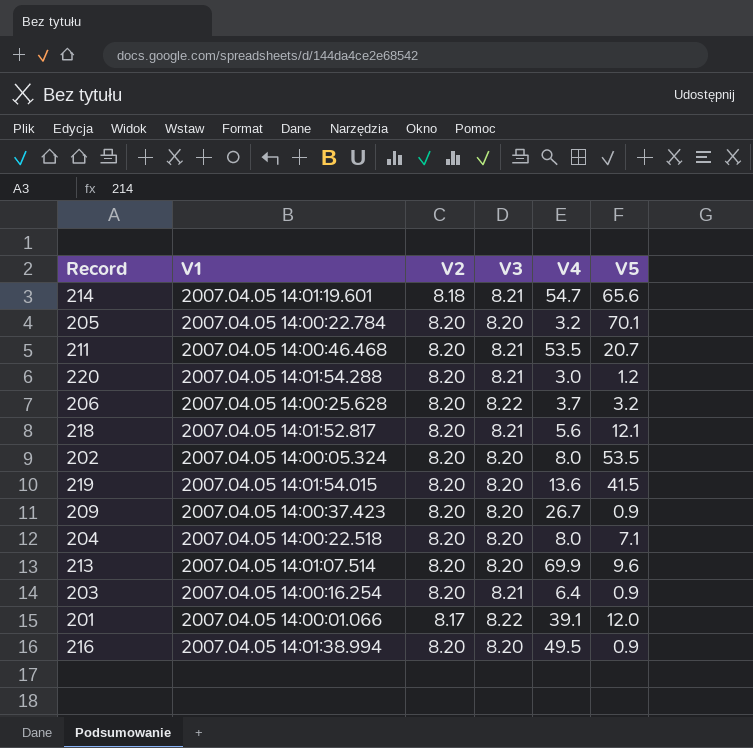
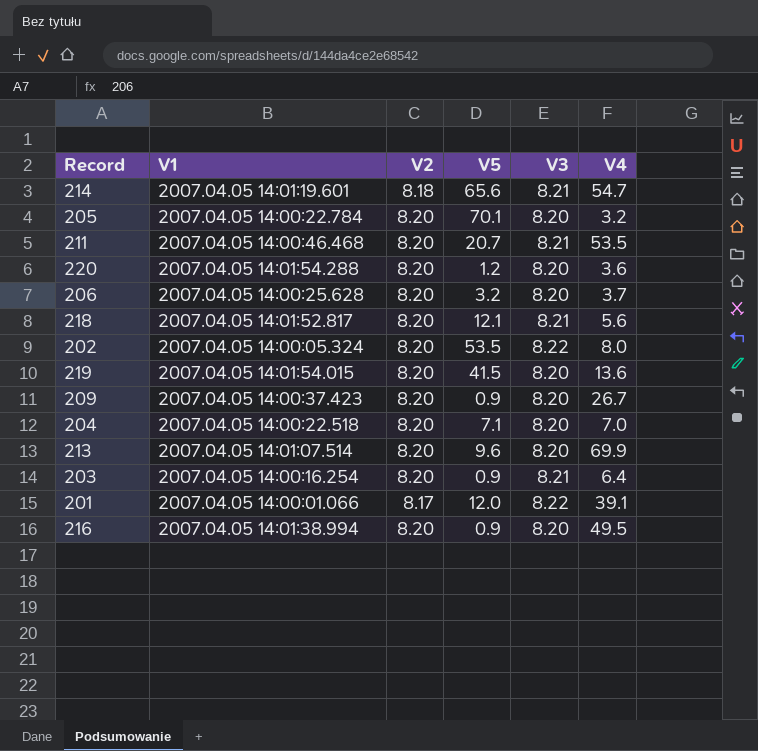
column V5 | position: 6 -> 4
220 | V3: 8.21 -> 8.20
220 | V4: 3.0 -> 3.6
206 | V3: 8.22 -> 8.20
202 | V3: 8.20 -> 8.22
204 | V4: 8.0 -> 7.0

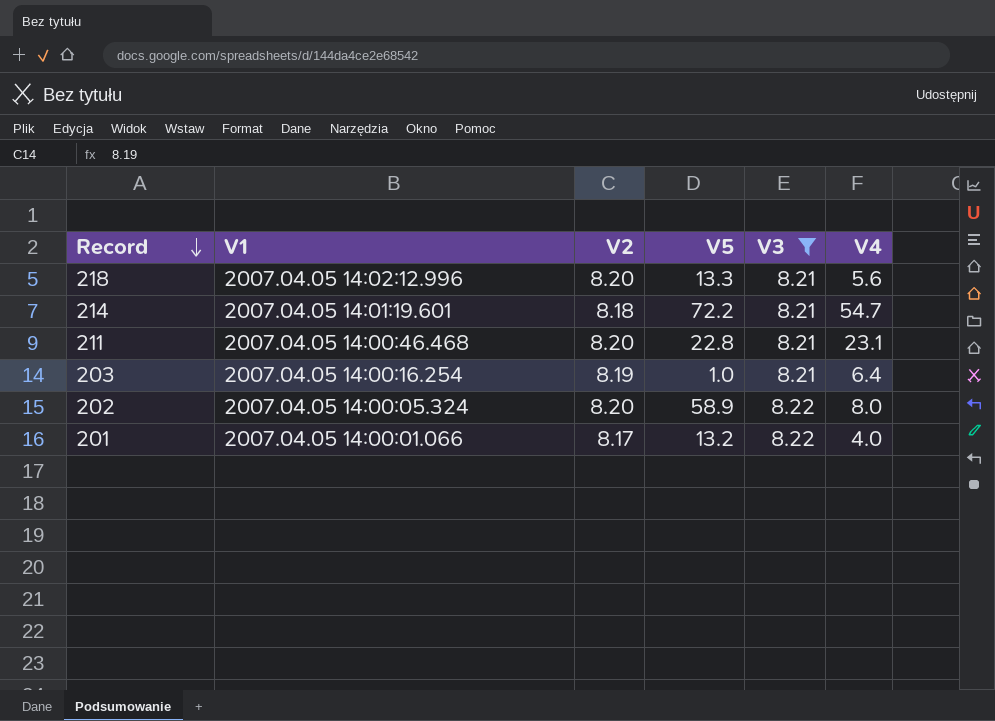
filter: none -> V3 != 8.20
row order: none -> Record descending
218 | V1: 2007.04.05 14:01:52.817 -> 2007.04.05 14:02:12.996
218 | V5: 12.1 -> 13.3
214 | V5: 65.6 -> 72.2
211 | V5: 20.7 -> 22.8
211 | V4: 53.5 -> 23.1
203 | V2: 8.20 -> 8.19
203 | V5: 0.9 -> 1.0
202 | V5: 53.5 -> 58.9
201 | V5: 12.0 -> 13.2
201 | V4: 39.1 -> 4.0

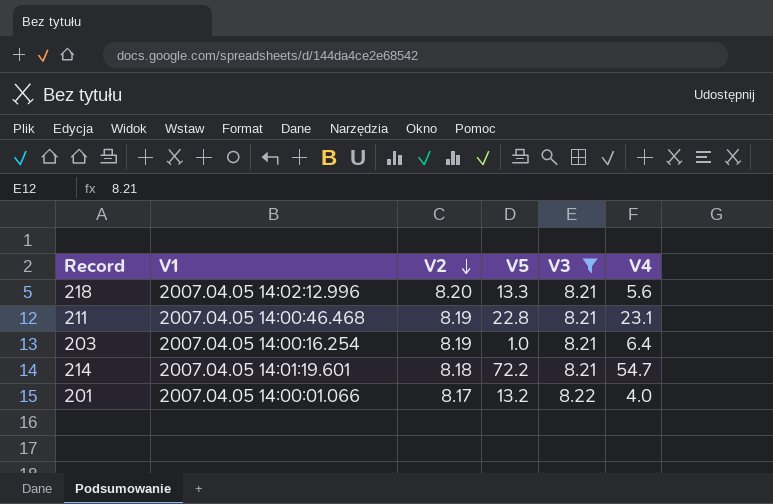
row order: Record descending -> V2 descending
row 202: 2007.04.05 14:00:05.324 | 8.20 | 58.9 | 8.22 | 8.0 -> none
211 | V2: 8.20 -> 8.19

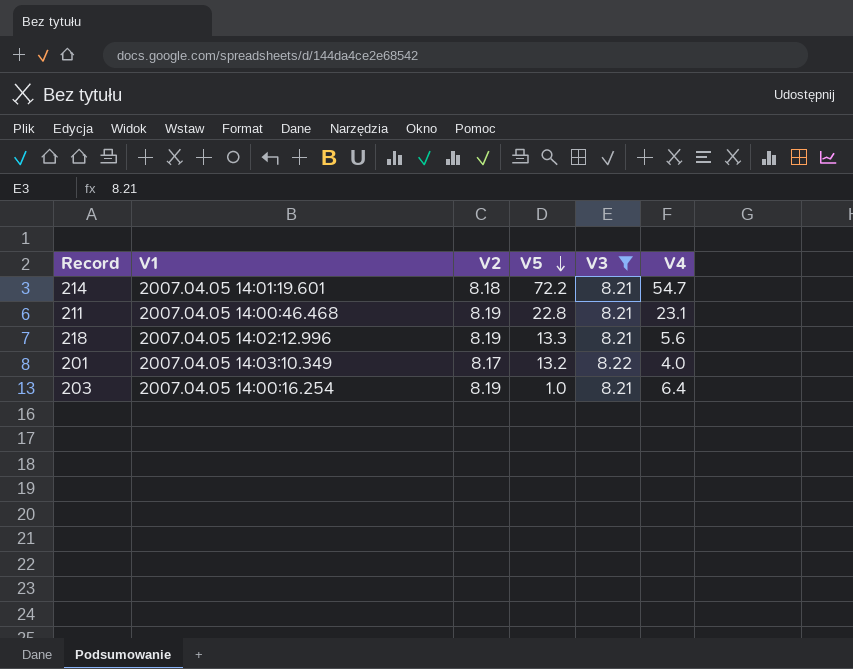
row order: V2 descending -> V5 descending
218 | V2: 8.20 -> 8.19
201 | V1: 2007.04.05 14:00:01.066 -> 2007.04.05 14:03:10.349

